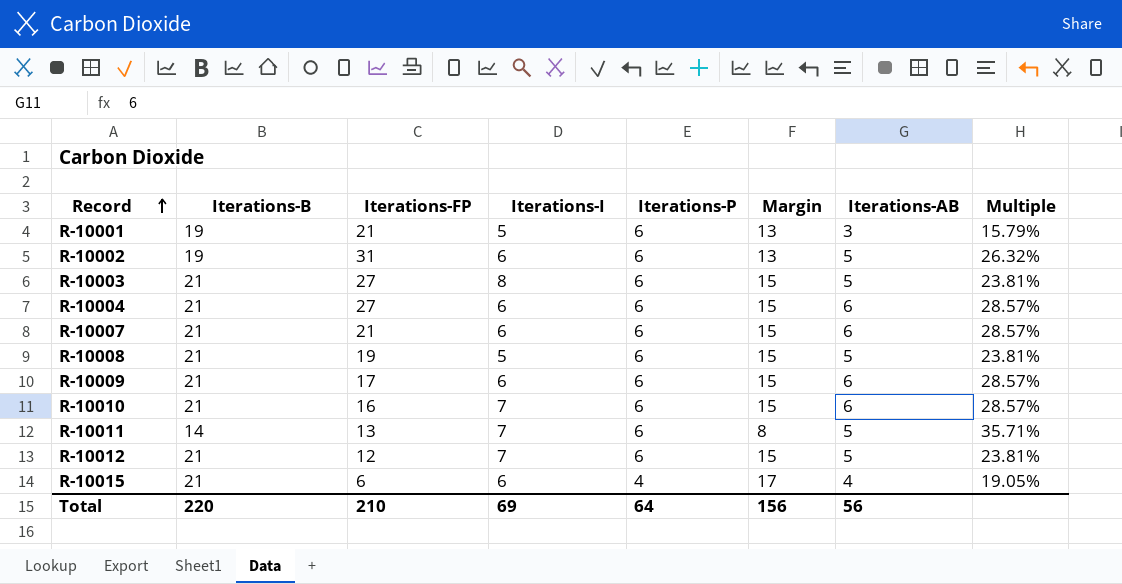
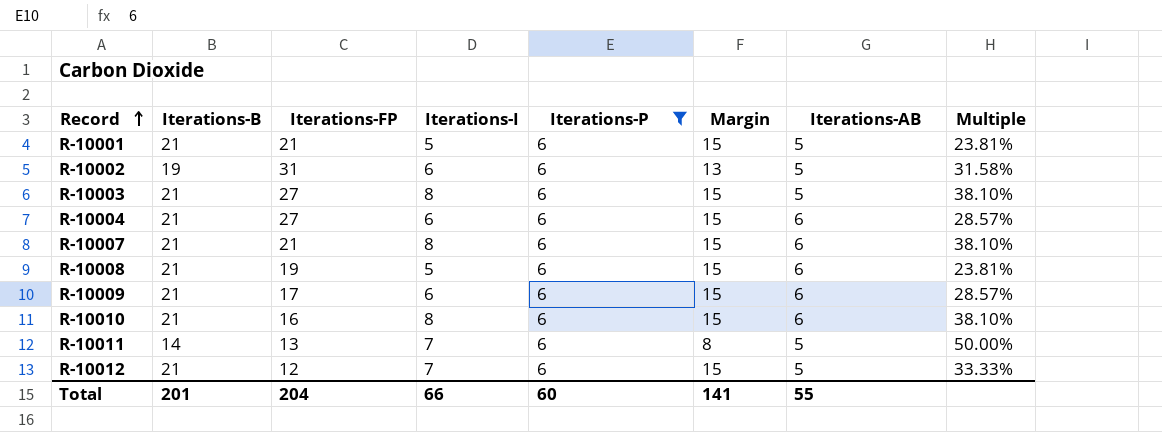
filter: none -> Iterations-P = 6
column Multiple | formula: [Iterations-AB] / [Iterations-B] -> [Iterations-I] / [Iterations-B]
R-10001 | Iterations-B: 19 -> 21
R-10001 | Margin: 13 -> 15
R-10001 | Iterations-AB: 3 -> 5
R-10007 | Iterations-I: 6 -> 8
R-10008 | Iterations-AB: 5 -> 6
R-10010 | Iterations-I: 7 -> 8
Total | Iterations-B: 220 -> 201
Total | Iterations-FP: 210 -> 204
Total | Iterations-I: 69 -> 66
Total | Iterations-P: 64 -> 60
Total | Margin: 156 -> 141
Total | Iterations-AB: 56 -> 55

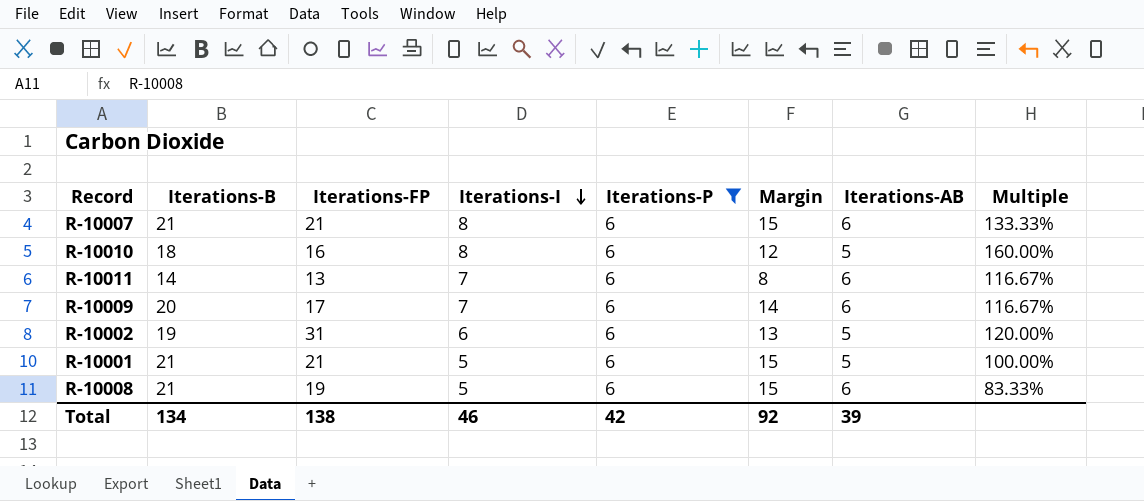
row order: Record ascending -> Iterations-I descending
column Multiple | formula: [Iterations-I] / [Iterations-B] -> [Iterations-I] / [Iterations-AB]
row R-10003: 21 | 27 | 8 | 6 | 15 | 5 | 38.10% -> none
row R-10004: 21 | 27 | 6 | 6 | 15 | 6 | 28.57% -> none
row R-10012: 21 | 12 | 7 | 6 | 15 | 5 | 33.33% -> none
R-10010 | Iterations-B: 21 -> 18
R-10010 | Margin: 15 -> 12
R-10010 | Iterations-AB: 6 -> 5
R-10011 | Iterations-AB: 5 -> 6
R-10009 | Iterations-B: 21 -> 20
R-10009 | Iterations-I: 6 -> 7
R-10009 | Margin: 15 -> 14
Total | Iterations-B: 201 -> 134
Total | Iterations-FP: 204 -> 138
Total | Iterations-I: 66 -> 46
Total | Iterations-P: 60 -> 42
Total | Margin: 141 -> 92
Total | Iterations-AB: 55 -> 39

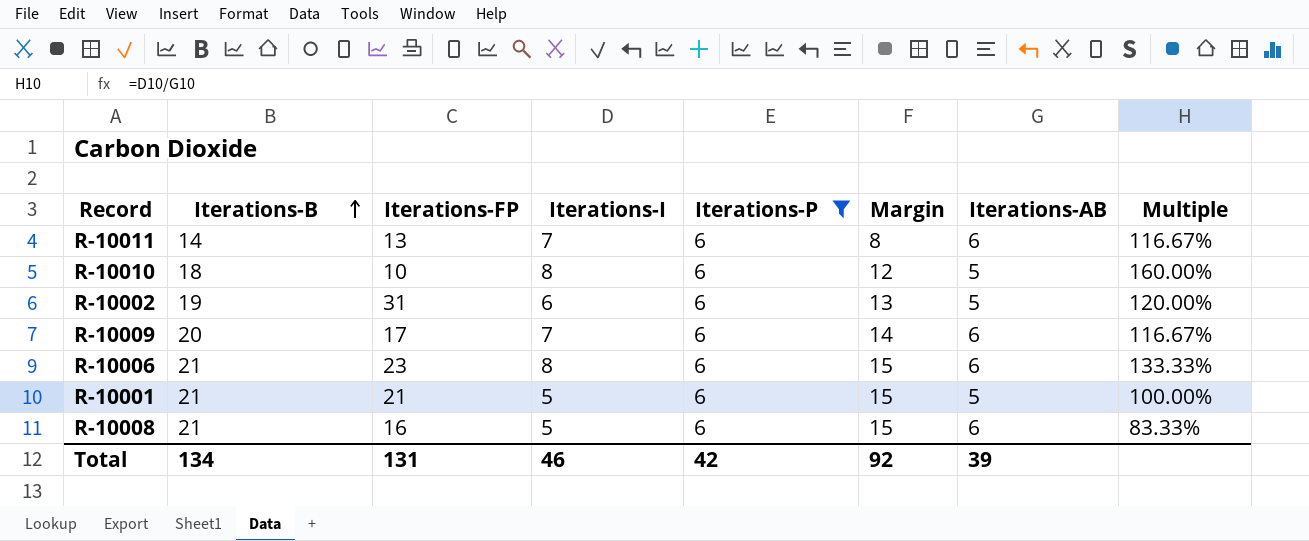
row order: Iterations-I descending -> Iterations-B ascending
row R-10007: 21 | 21 | 8 | 6 | 15 | 6 | 133.33% -> none
R-10010 | Iterations-FP: 16 -> 10
row R-10006: none -> 21 | 23 | 8 | 6 | 15 | 6 | 133.33%
R-10008 | Iterations-FP: 19 -> 16
Total | Iterations-FP: 138 -> 131

